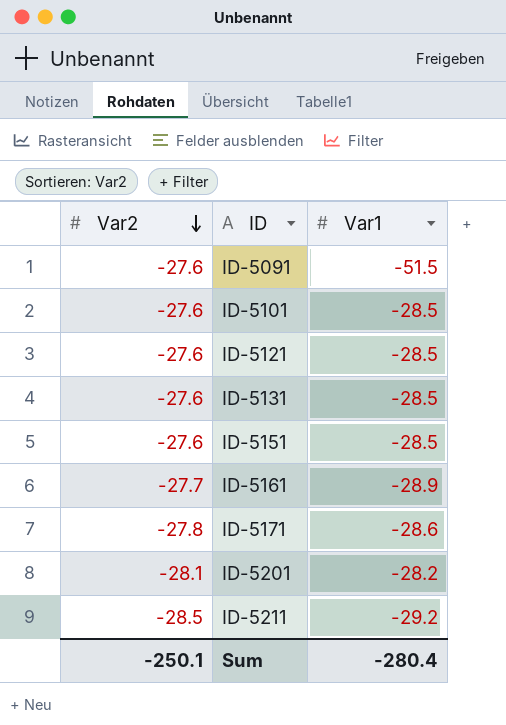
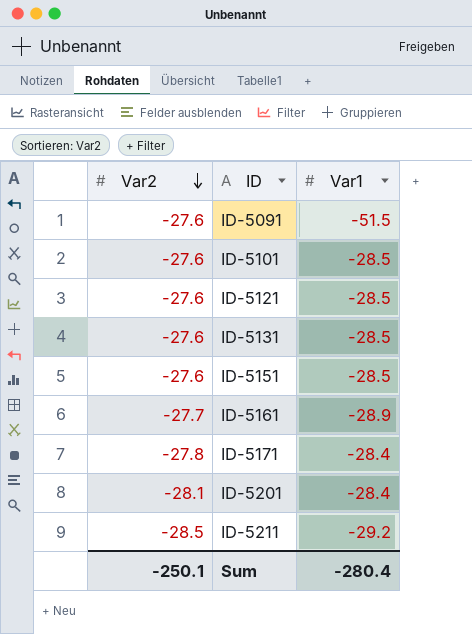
ID-5171 | Var1: -28.6 -> -28.4
ID-5201 | Var1: -28.2 -> -28.4

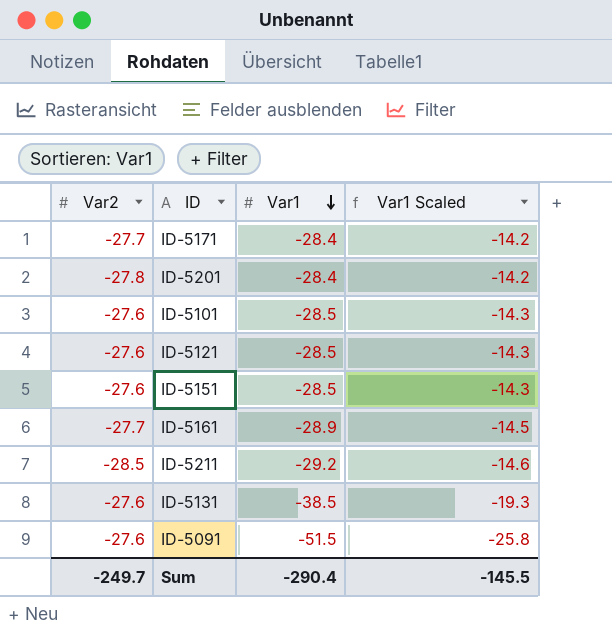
row order: Var2 descending -> Var1 descending
column Var1 Scaled | formula: none -> [Var1] * 0.5
ID-5171 | Var2: -27.8 -> -27.7
ID-5201 | Var2: -28.1 -> -27.8
ID-5131 | Var1: -28.5 -> -38.5
Sum | Var2: -250.1 -> -249.7
Sum | Var1: -280.4 -> -290.4

